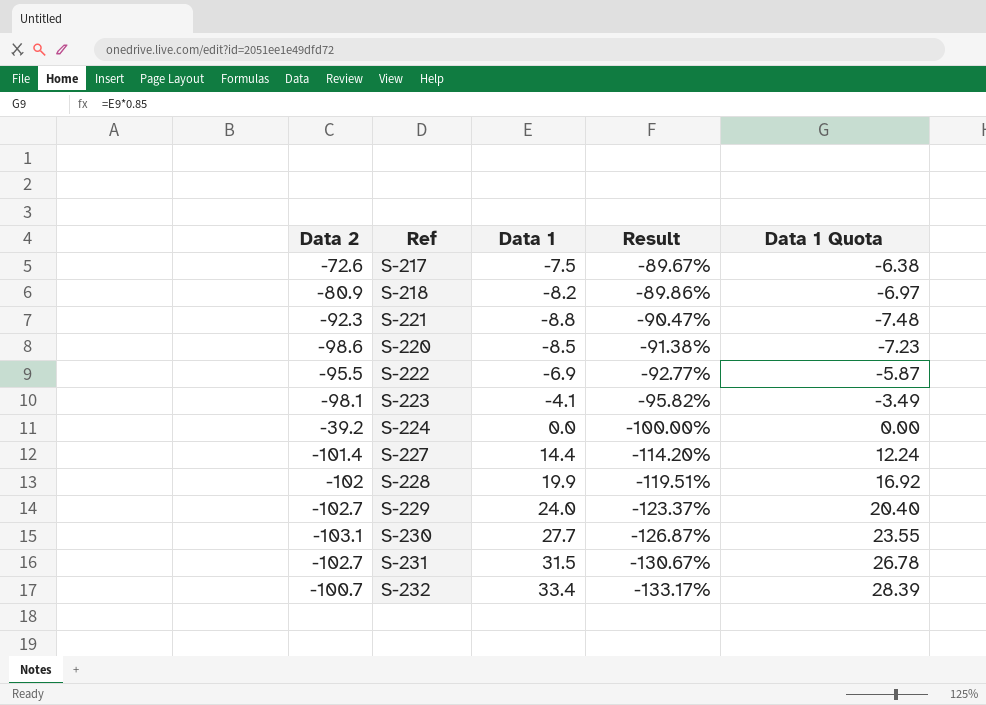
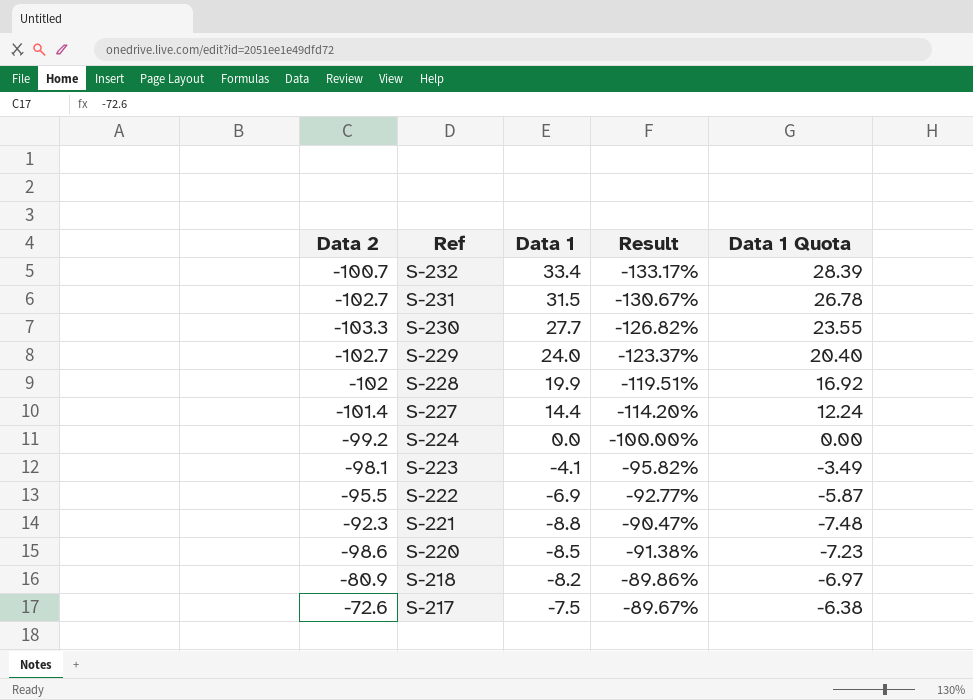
row order: Result descending -> Ref descending
S-230 | Data 2: -103.1 -> -103.3
S-230 | Result: -126.87% -> -126.82%
S-224 | Data 2: -39.2 -> -99.2

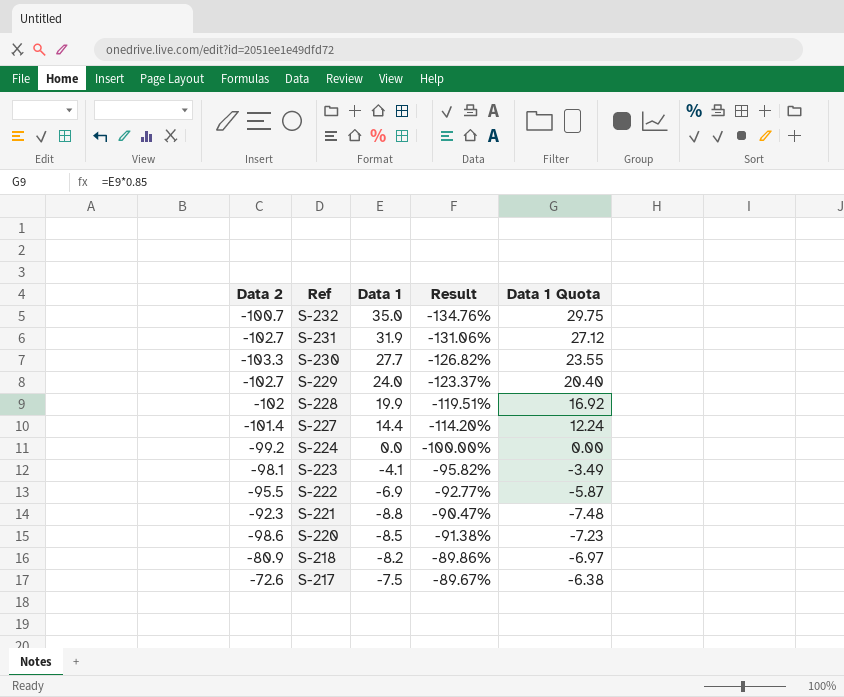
S-232 | Data 1: 33.4 -> 35.0
S-232 | Result: -133.17% -> -134.76%
S-232 | Data 1 Quota: 28.39 -> 29.75
S-231 | Data 1: 31.5 -> 31.9
S-231 | Result: -130.67% -> -131.06%
S-231 | Data 1 Quota: 26.78 -> 27.12

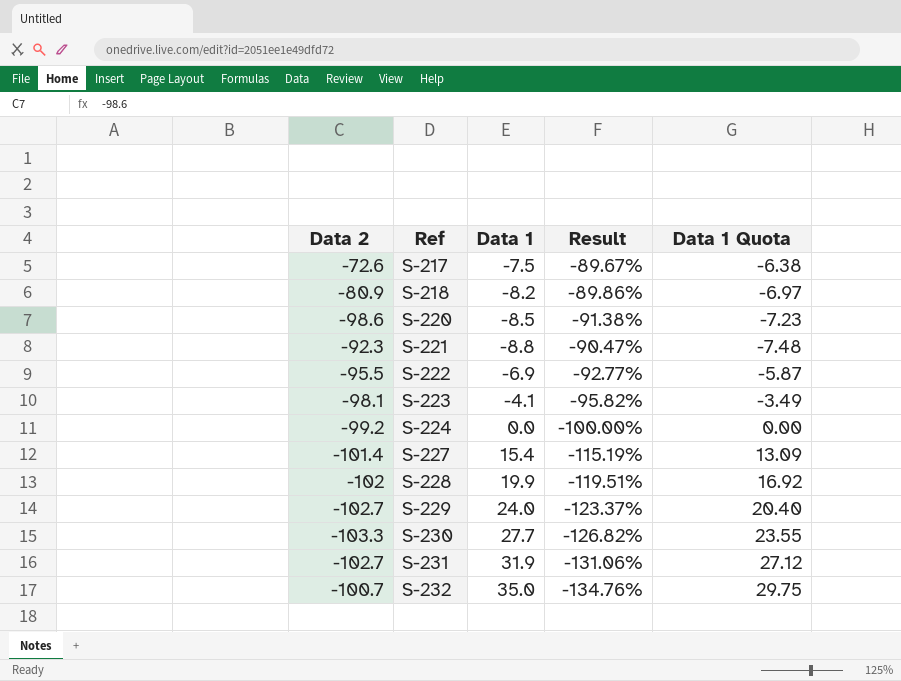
row order: Ref descending -> Ref ascending
S-227 | Data 1: 14.4 -> 15.4
S-227 | Result: -114.20% -> -115.19%
S-227 | Data 1 Quota: 12.24 -> 13.09

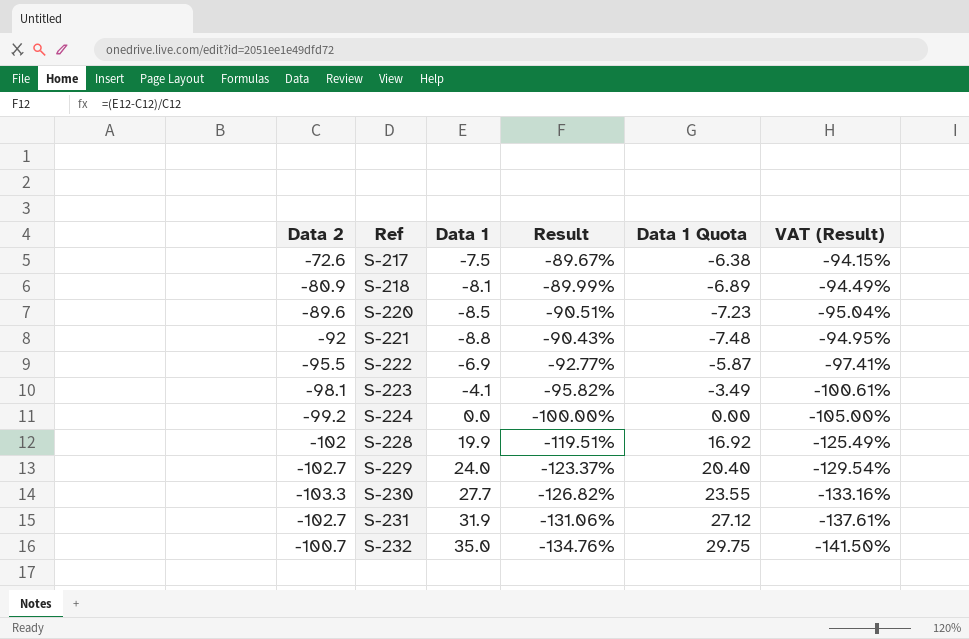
column VAT (Result) | formula: none -> [Result] * 1.05
row S-227: -101.4 | 15.4 | -115.19% | 13.09 -> none
S-218 | Data 1: -8.2 -> -8.1
S-218 | Result: -89.86% -> -89.99%
S-218 | Data 1 Quota: -6.97 -> -6.89
S-220 | Data 2: -98.6 -> -89.6
S-220 | Result: -91.38% -> -90.51%
S-221 | Data 2: -92.3 -> -92
S-221 | Result: -90.47% -> -90.43%

